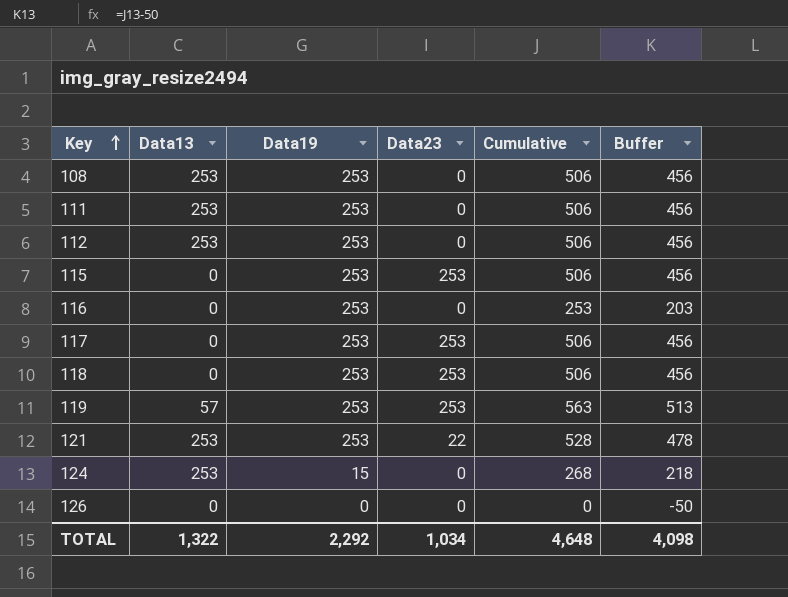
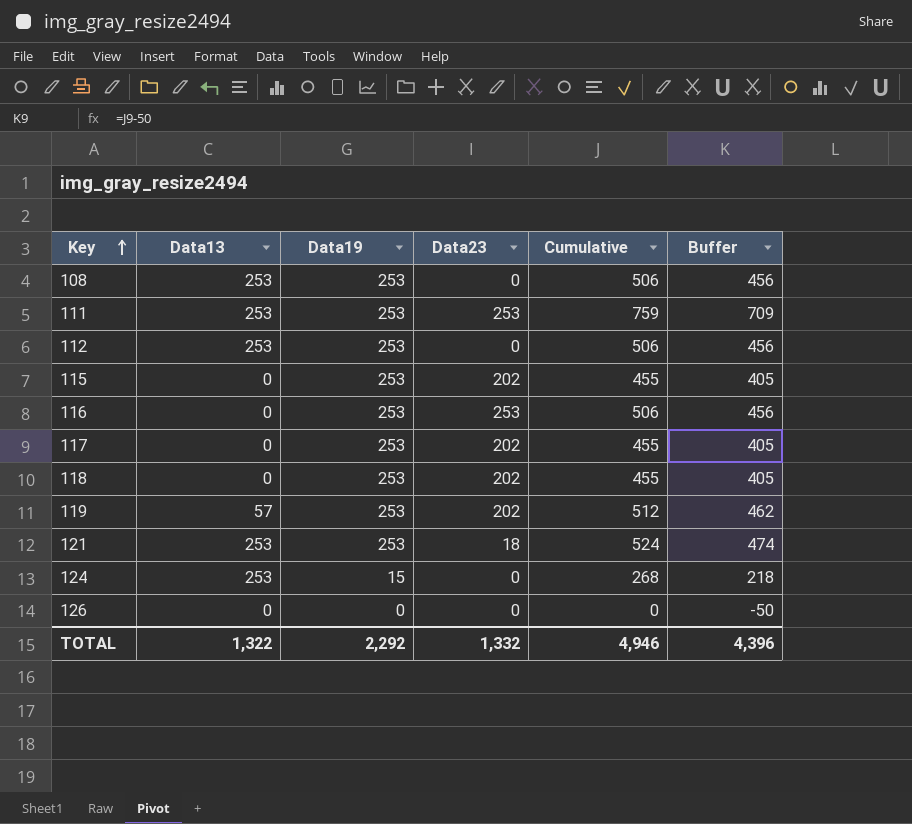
111 | Data23: 0 -> 253
111 | Cumulative: 506 -> 759
111 | Buffer: 456 -> 709
115 | Data23: 253 -> 202
115 | Cumulative: 506 -> 455
115 | Buffer: 456 -> 405
116 | Data23: 0 -> 253
116 | Cumulative: 253 -> 506
116 | Buffer: 203 -> 456
117 | Data23: 253 -> 202
117 | Cumulative: 506 -> 455
117 | Buffer: 456 -> 405
118 | Data23: 253 -> 202
118 | Cumulative: 506 -> 455
118 | Buffer: 456 -> 405
119 | Data23: 253 -> 202
119 | Cumulative: 563 -> 512
119 | Buffer: 513 -> 462
121 | Data23: 22 -> 18
121 | Cumulative: 528 -> 524
121 | Buffer: 478 -> 474
TOTAL | Data23: 1,034 -> 1,332
TOTAL | Cumulative: 4,648 -> 4,946
TOTAL | Buffer: 4,098 -> 4,396

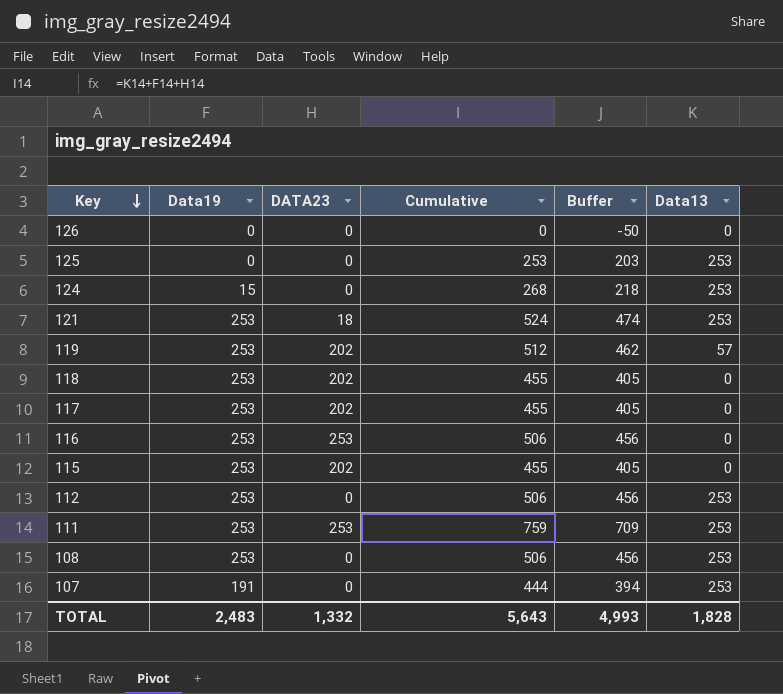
row order: Key ascending -> Key descending
column name: Data23 -> DATA23
column Data13 | position: 2 -> 6
row 125: none -> 0 | 0 | 253 | 203 | 253
row 107: none -> 191 | 0 | 444 | 394 | 253
TOTAL | Data19: 2,292 -> 2,483
TOTAL | Cumulative: 4,946 -> 5,643
TOTAL | Buffer: 4,396 -> 4,993
TOTAL | Data13: 1,322 -> 1,828

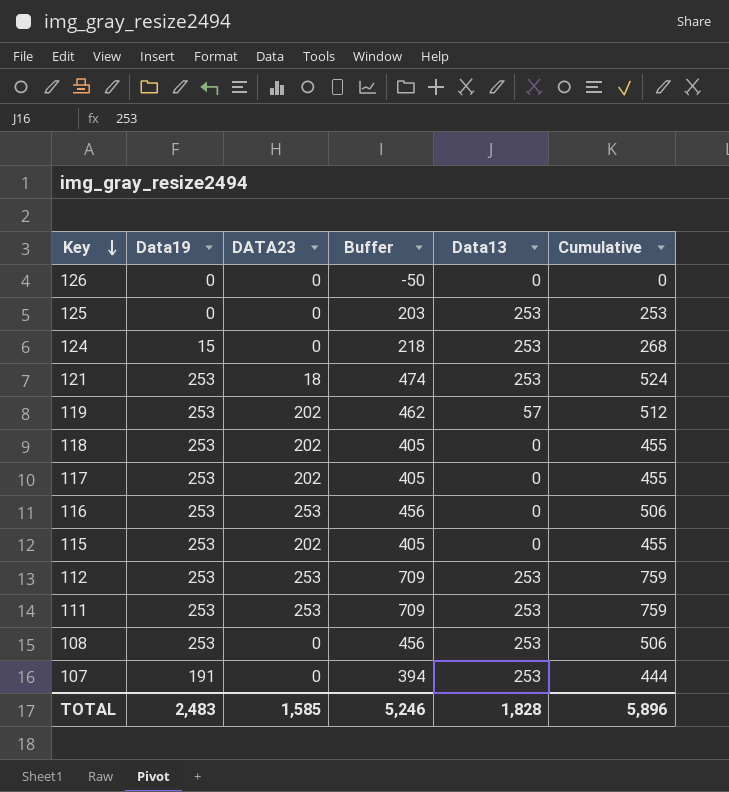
column Cumulative | position: 4 -> 6
112 | DATA23: 0 -> 253
112 | Buffer: 456 -> 709
112 | Cumulative: 506 -> 759
TOTAL | DATA23: 1,332 -> 1,585
TOTAL | Buffer: 4,993 -> 5,246
TOTAL | Cumulative: 5,643 -> 5,896

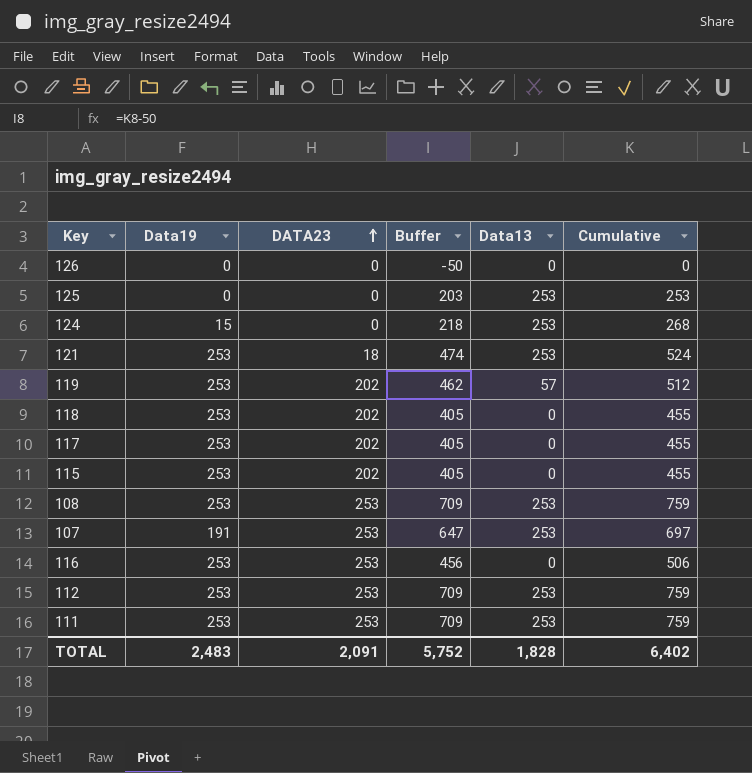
row order: Key descending -> DATA23 ascending
108 | DATA23: 0 -> 253
108 | Buffer: 456 -> 709
108 | Cumulative: 506 -> 759
107 | DATA23: 0 -> 253
107 | Buffer: 394 -> 647
107 | Cumulative: 444 -> 697
TOTAL | DATA23: 1,585 -> 2,091
TOTAL | Buffer: 5,246 -> 5,752
TOTAL | Cumulative: 5,896 -> 6,402

